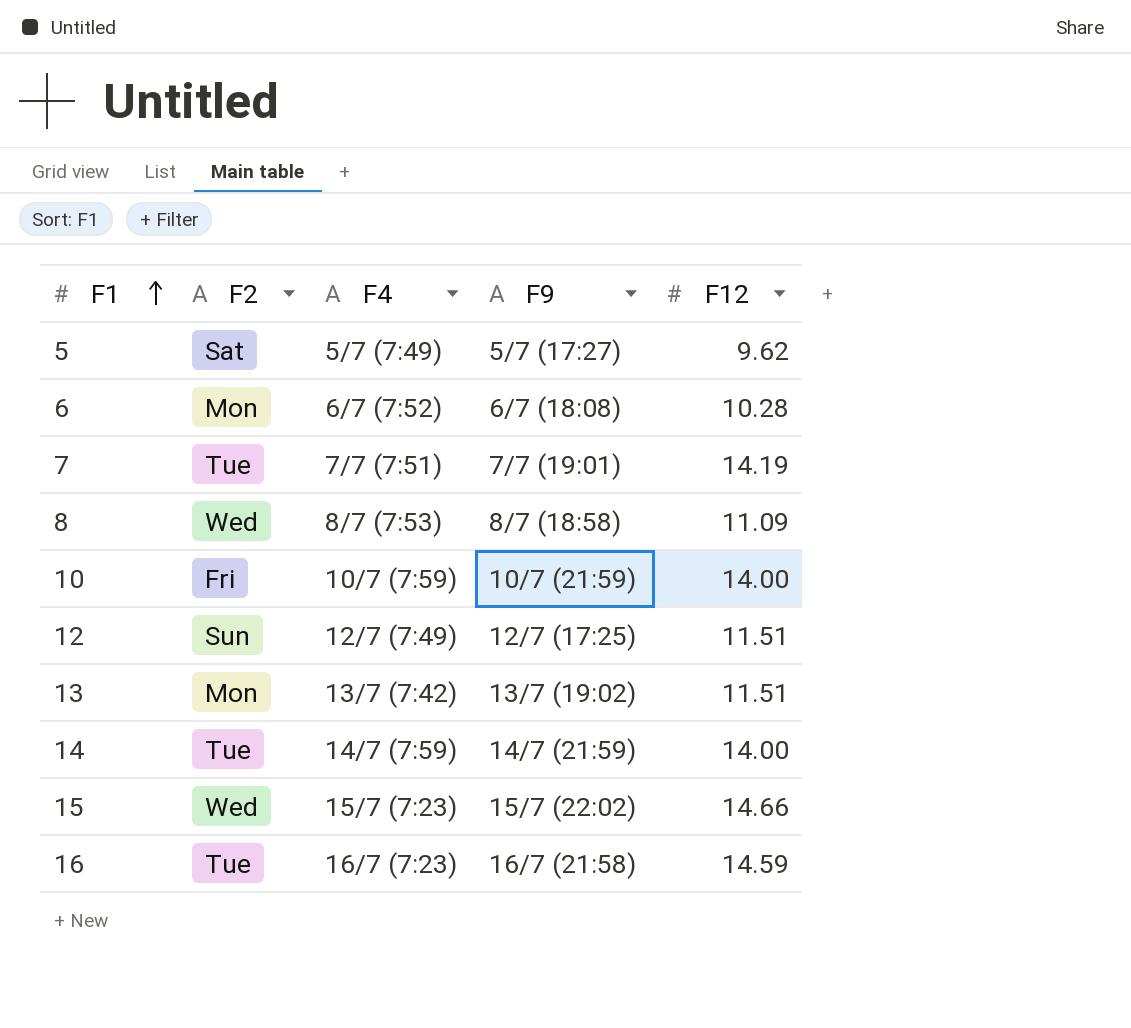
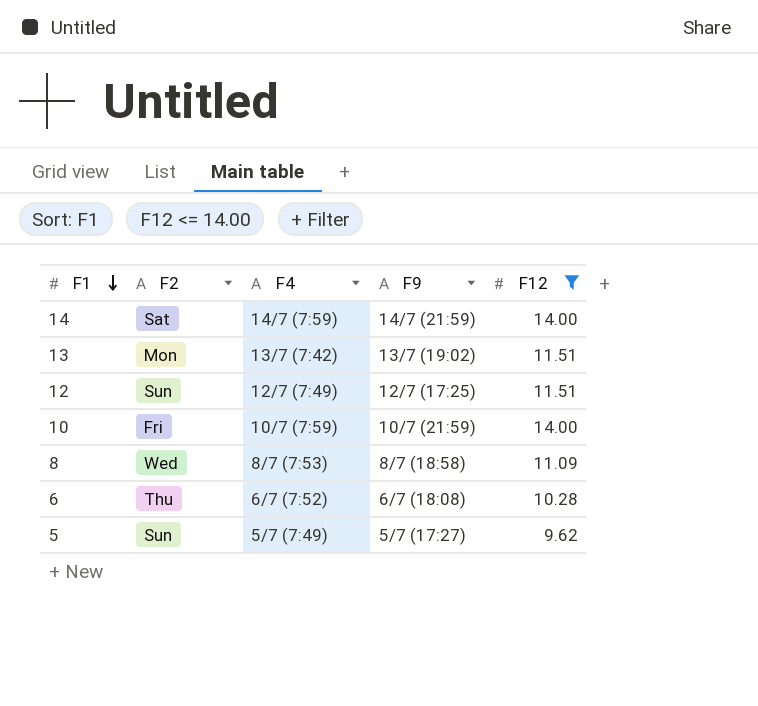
filter: none -> F12 <= 14.00
row order: F1 ascending -> F1 descending
14 | F2: Tue -> Sat
6 | F2: Mon -> Thu
5 | F2: Sat -> Sun

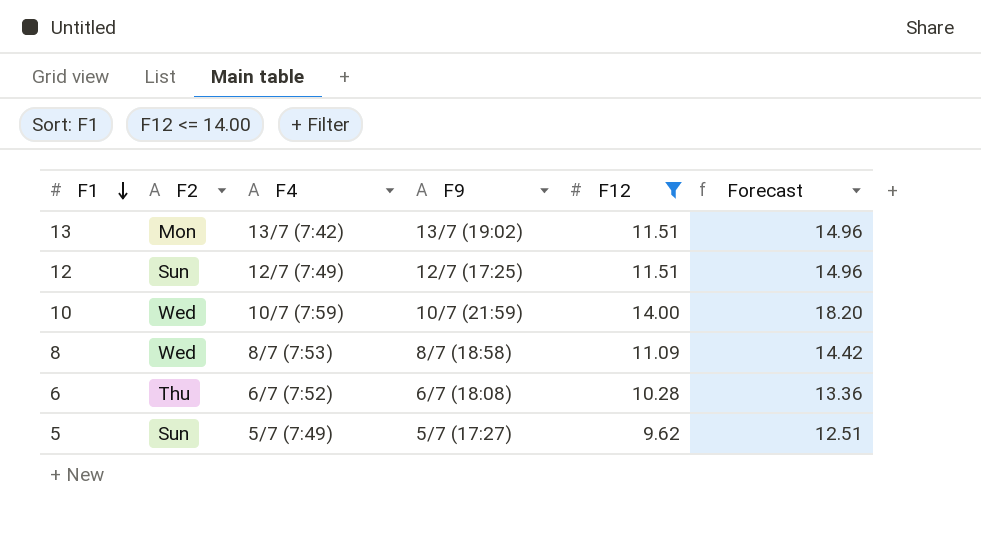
column Forecast | formula: none -> [F12] * 1.3
row 14: Sat | 14/7 (7:59) | 14/7 (21:59) | 14.00 -> none
10 | F2: Fri -> Wed

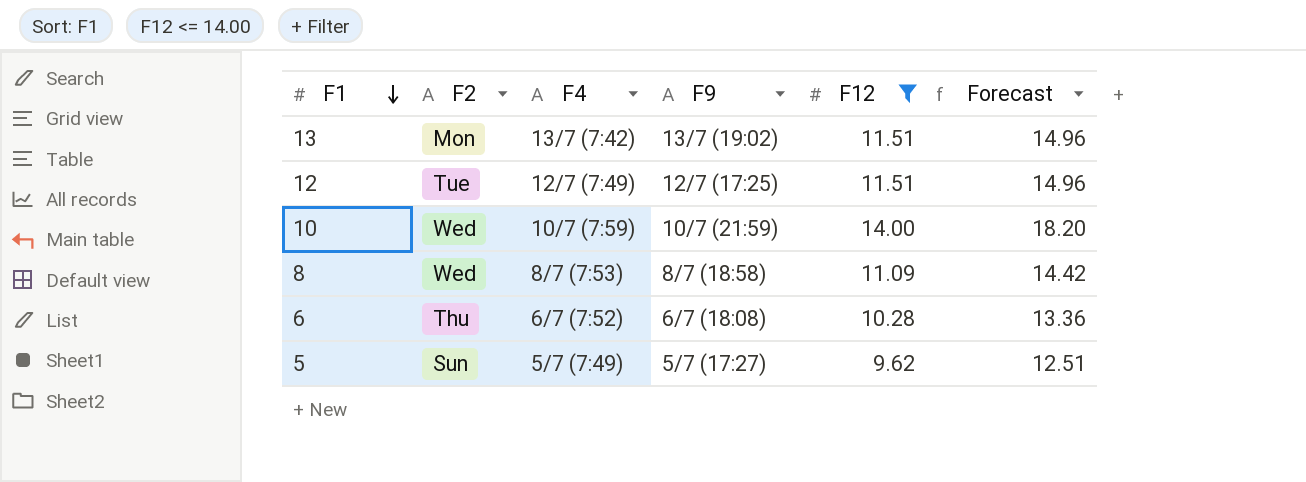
12 | F2: Sun -> Tue

